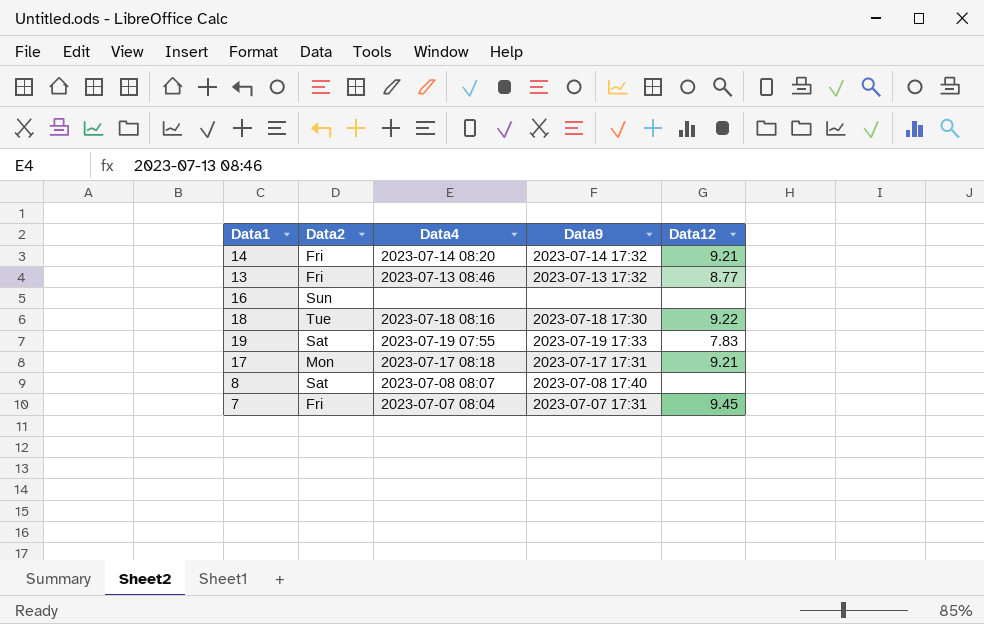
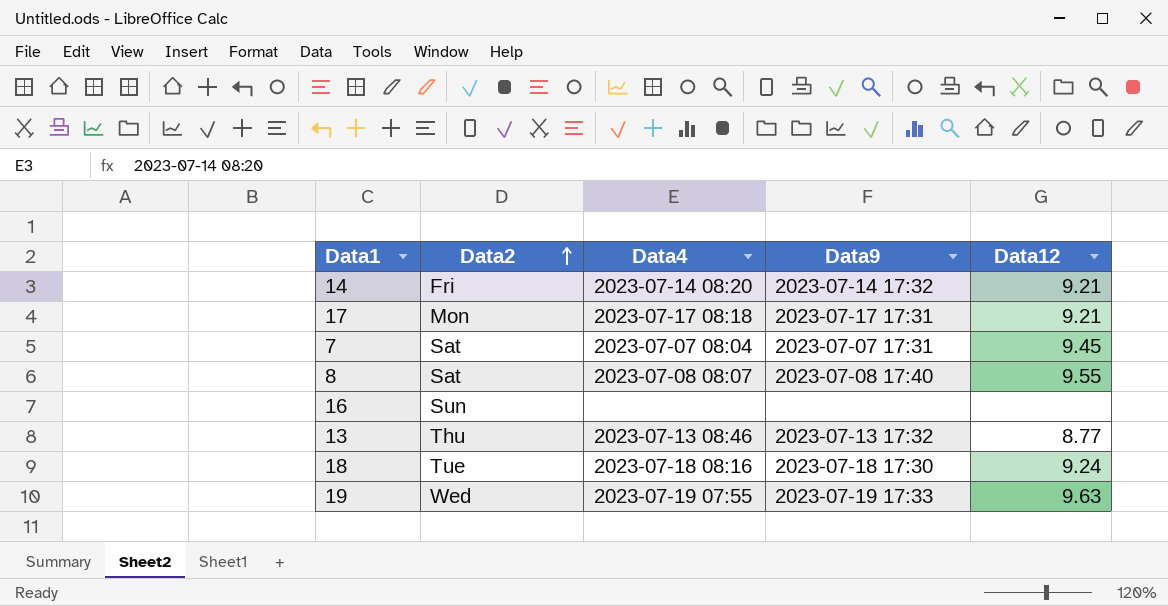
row order: none -> Data2 ascending
7 | Data2: Fri -> Sat
8 | Data12: none -> 9.55
13 | Data2: Fri -> Thu
18 | Data12: 9.22 -> 9.24
19 | Data2: Sat -> Wed
19 | Data12: 7.83 -> 9.63

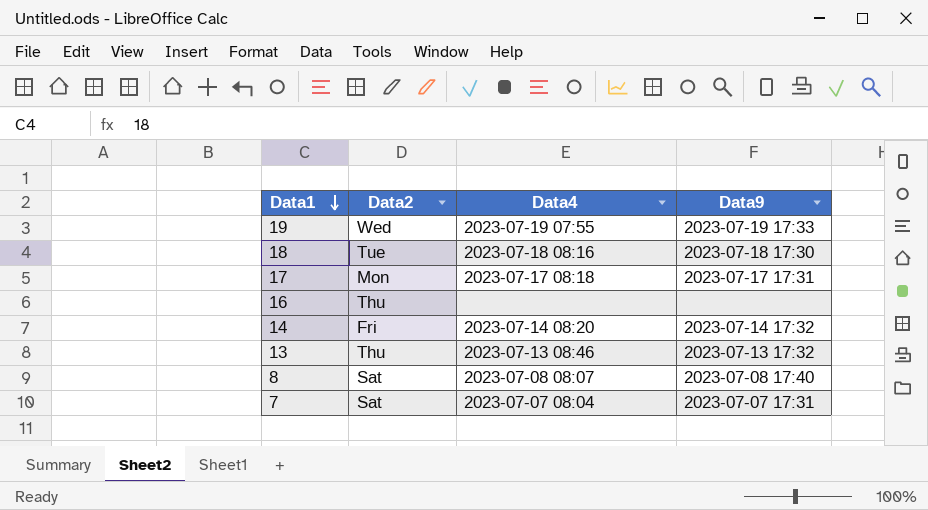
row order: Data2 ascending -> Data1 descending
column Data12 | position: 5 -> none
16 | Data2: Sun -> Thu

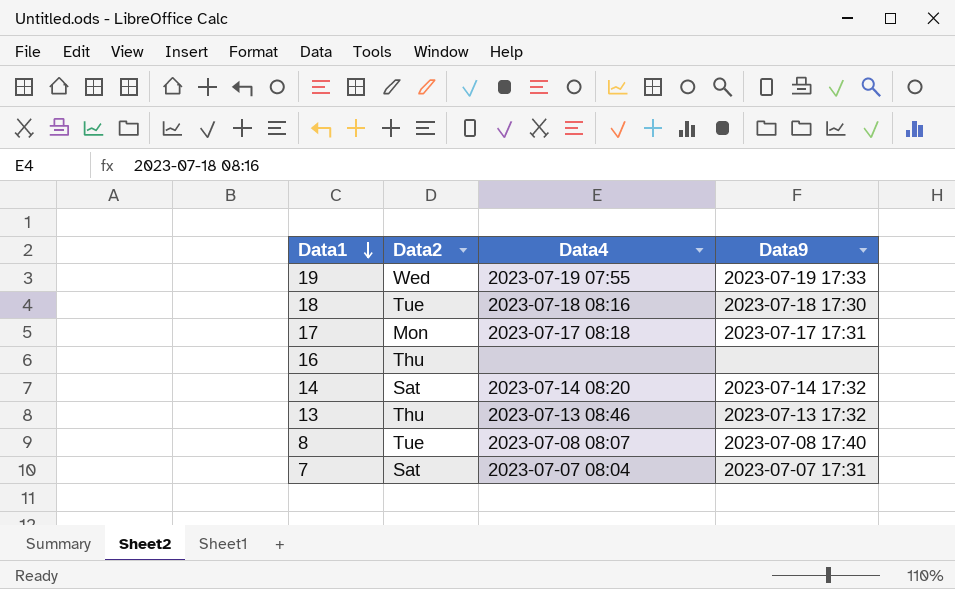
14 | Data2: Fri -> Sat
8 | Data2: Sat -> Tue

